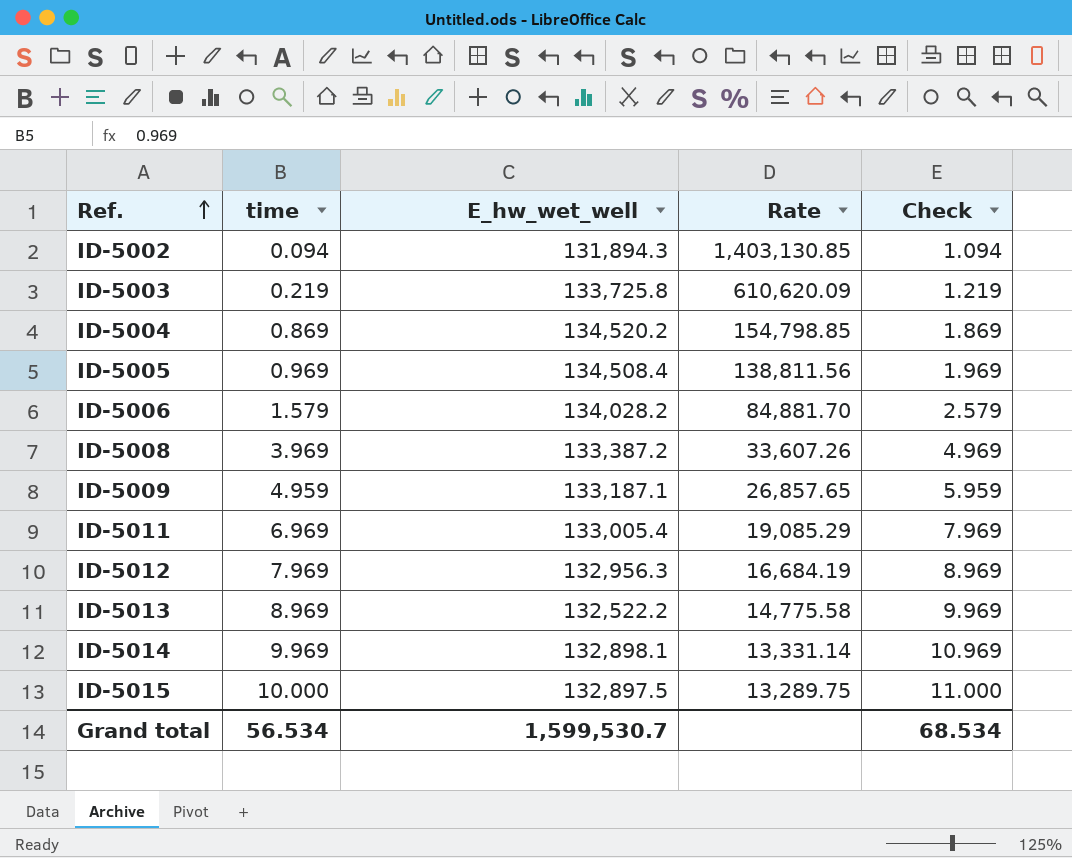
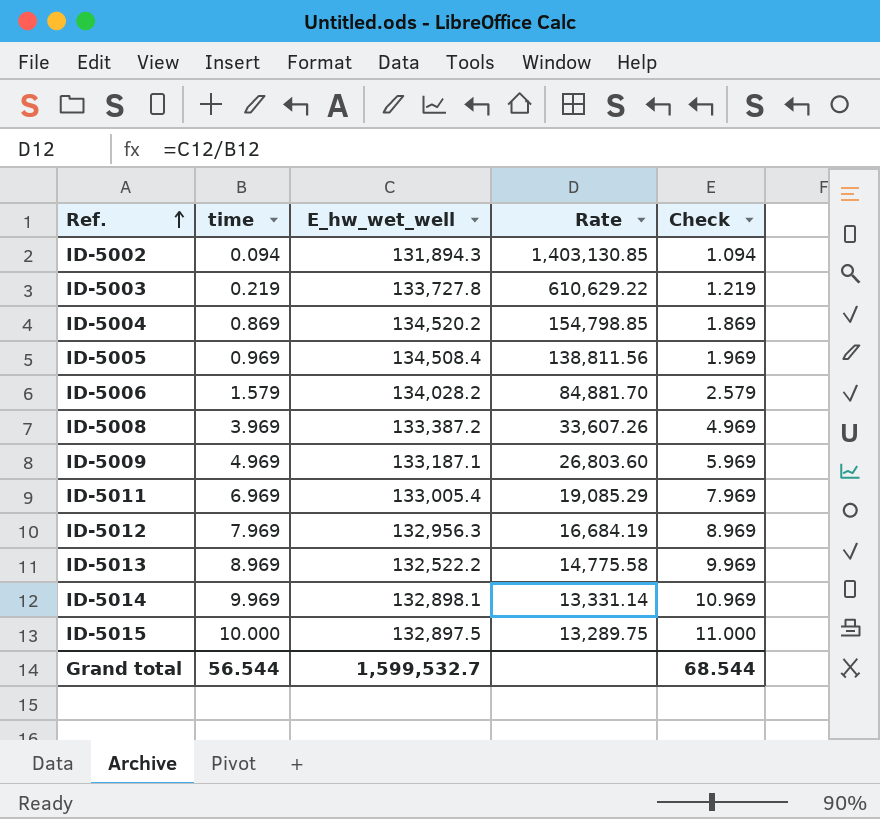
ID-5003 | E_hw_wet_well: 133,725.8 -> 133,727.8
ID-5003 | Rate: 610,620.09 -> 610,629.22
ID-5009 | time: 4.959 -> 4.969
ID-5009 | Rate: 26,857.65 -> 26,803.60
ID-5009 | Check: 5.959 -> 5.969
Grand total | time: 56.534 -> 56.544
Grand total | E_hw_wet_well: 1,599,530.7 -> 1,599,532.7
Grand total | Check: 68.534 -> 68.544

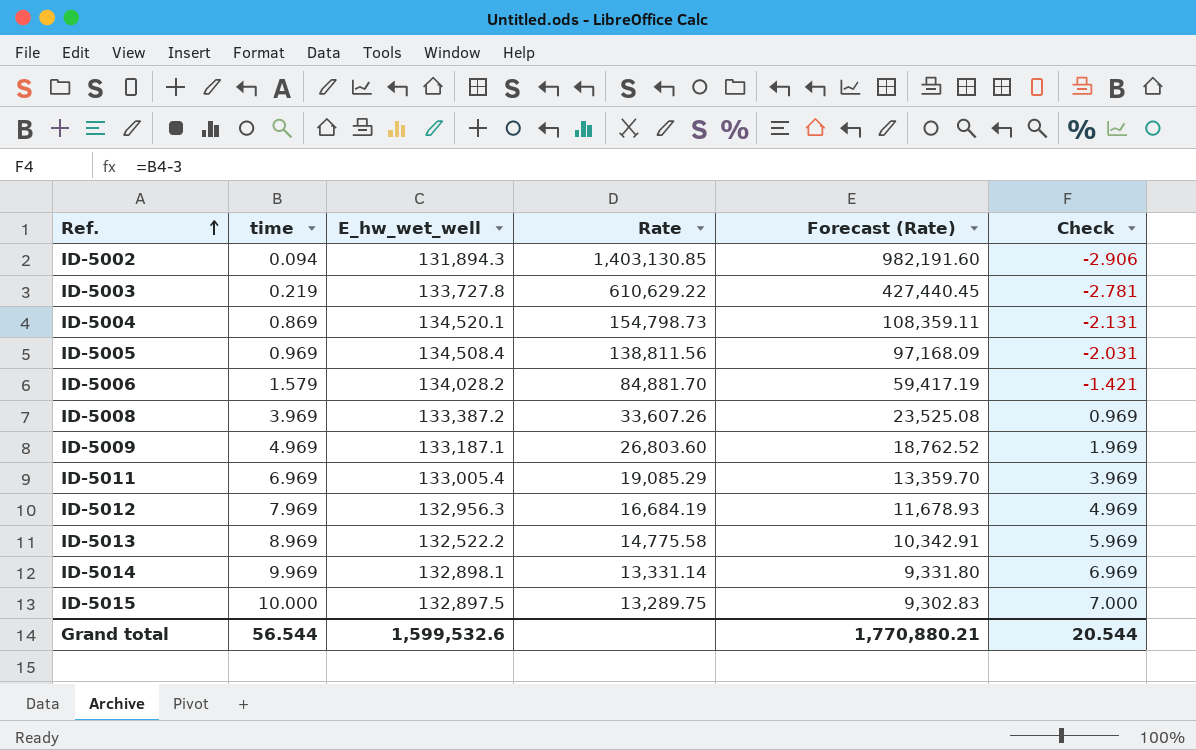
column Forecast (Rate) | formula: none -> [Rate] * 0.7
column Check | formula: [time] + 1 -> [time] - 3
ID-5004 | E_hw_wet_well: 134,520.2 -> 134,520.1
ID-5004 | Rate: 154,798.85 -> 154,798.73
Grand total | E_hw_wet_well: 1,599,532.7 -> 1,599,532.6
Grand total | Check: 68.544 -> 20.544

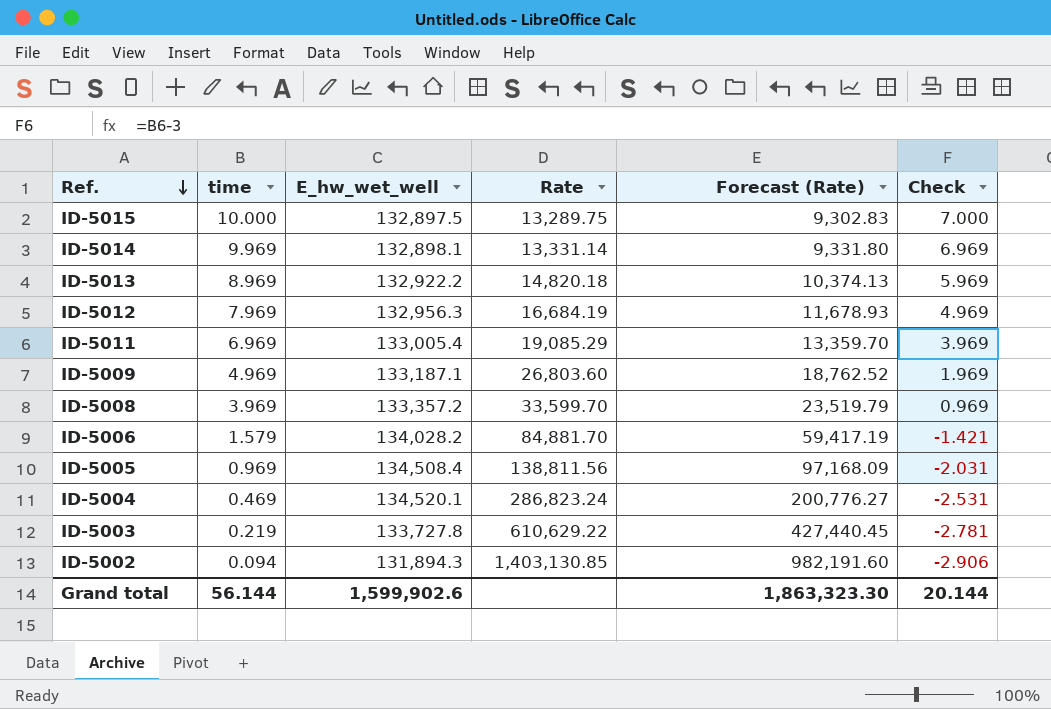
row order: Ref. ascending -> Ref. descending
ID-5013 | E_hw_wet_well: 132,522.2 -> 132,922.2
ID-5013 | Rate: 14,775.58 -> 14,820.18
ID-5013 | Forecast (Rate): 10,342.91 -> 10,374.13
ID-5008 | E_hw_wet_well: 133,387.2 -> 133,357.2
ID-5008 | Rate: 33,607.26 -> 33,599.70
ID-5008 | Forecast (Rate): 23,525.08 -> 23,519.79
ID-5004 | time: 0.869 -> 0.469
ID-5004 | Rate: 154,798.73 -> 286,823.24
ID-5004 | Forecast (Rate): 108,359.11 -> 200,776.27
ID-5004 | Check: -2.131 -> -2.531
Grand total | time: 56.544 -> 56.144
Grand total | E_hw_wet_well: 1,599,532.6 -> 1,599,902.6
Grand total | Forecast (Rate): 1,770,880.21 -> 1,863,323.30
Grand total | Check: 20.544 -> 20.144

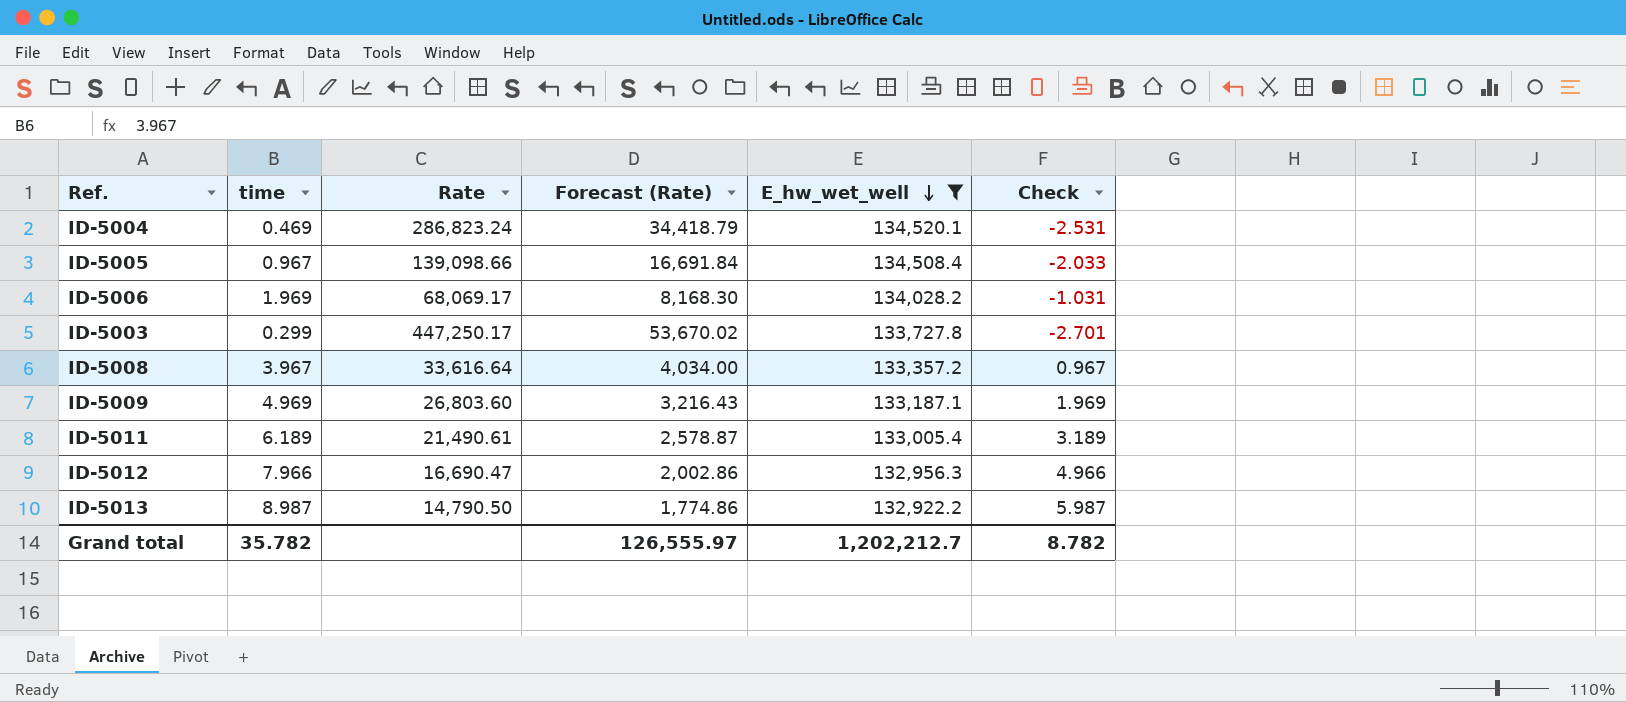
filter: none -> E_hw_wet_well >= 132,922.2
row order: Ref. descending -> E_hw_wet_well descending
column Forecast (Rate) | formula: [Rate] * 0.7 -> [Rate] * 0.12
column E_hw_wet_well | position: 3 -> 5
ID-5005 | time: 0.969 -> 0.967
ID-5005 | Rate: 138,811.56 -> 139,098.66
ID-5005 | Check: -2.031 -> -2.033
ID-5006 | time: 1.579 -> 1.969
ID-5006 | Rate: 84,881.70 -> 68,069.17
ID-5006 | Check: -1.421 -> -1.031
ID-5003 | time: 0.219 -> 0.299
ID-5003 | Rate: 610,629.22 -> 447,250.17
ID-5003 | Check: -2.781 -> -2.701
ID-5008 | time: 3.969 -> 3.967
ID-5008 | Rate: 33,599.70 -> 33,616.64
ID-5008 | Check: 0.969 -> 0.967
ID-5011 | time: 6.969 -> 6.189
ID-5011 | Rate: 19,085.29 -> 21,490.61
ID-5011 | Check: 3.969 -> 3.189
ID-5012 | time: 7.969 -> 7.966
ID-5012 | Rate: 16,684.19 -> 16,690.47
ID-5012 | Check: 4.969 -> 4.966
ID-5013 | time: 8.969 -> 8.987
ID-5013 | Rate: 14,820.18 -> 14,790.50
ID-5013 | Check: 5.969 -> 5.987
Grand total | time: 56.144 -> 35.782
Grand total | Forecast (Rate): 1,863,323.30 -> 126,555.97
Grand total | E_hw_wet_well: 1,599,902.6 -> 1,202,212.7
Grand total | Check: 20.144 -> 8.782

